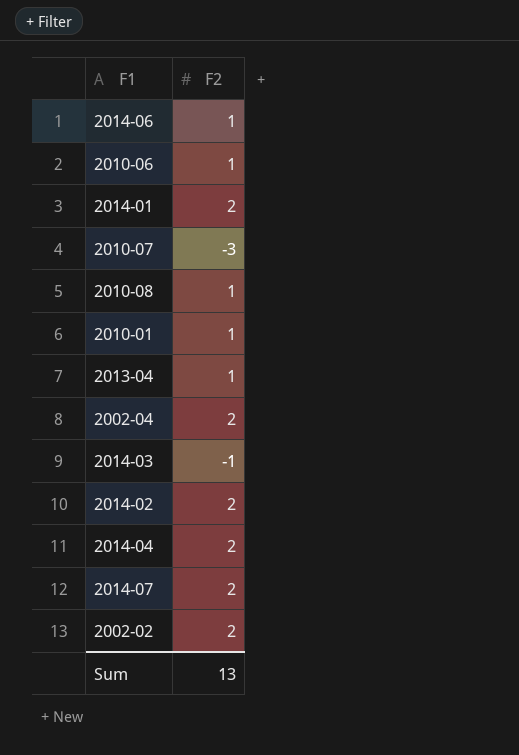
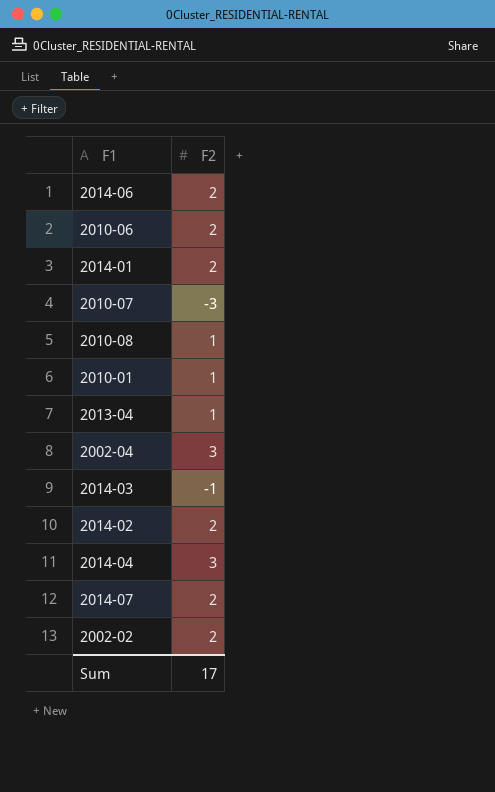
2014-06 | F2: 1 -> 2
2010-06 | F2: 1 -> 2
2002-04 | F2: 2 -> 3
2014-04 | F2: 2 -> 3
Sum | F2: 13 -> 17

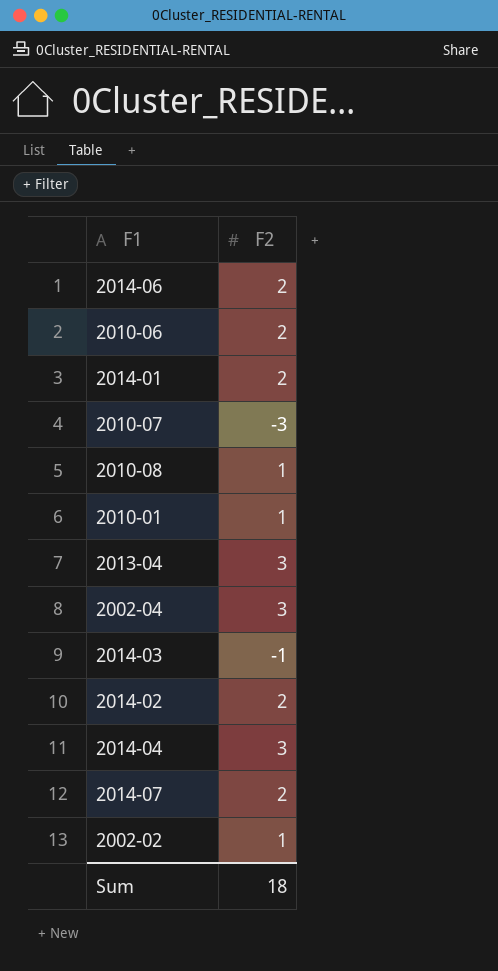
2013-04 | F2: 1 -> 3
2002-02 | F2: 2 -> 1
Sum | F2: 17 -> 18

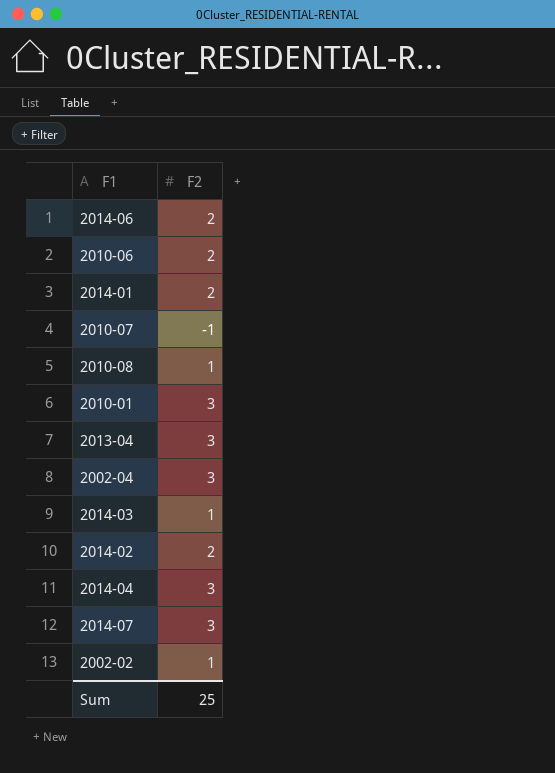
2010-07 | F2: -3 -> -1
2010-01 | F2: 1 -> 3
2014-03 | F2: -1 -> 1
2014-07 | F2: 2 -> 3
Sum | F2: 18 -> 25

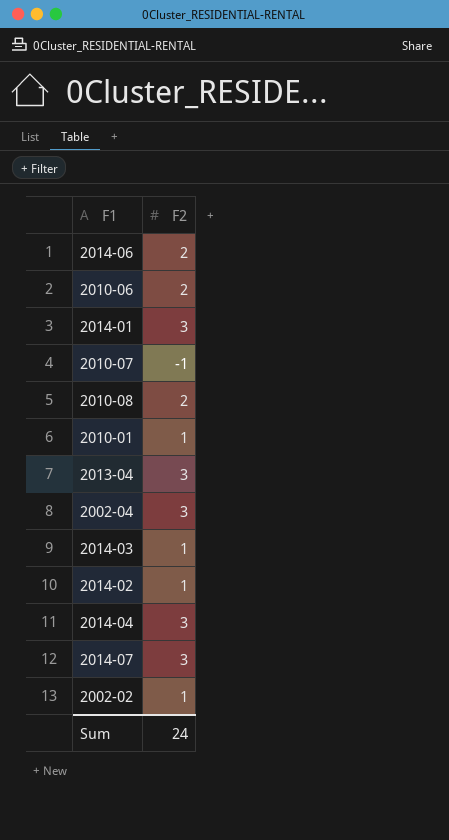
2014-01 | F2: 2 -> 3
2010-08 | F2: 1 -> 2
2010-01 | F2: 3 -> 1
2014-02 | F2: 2 -> 1
Sum | F2: 25 -> 24

